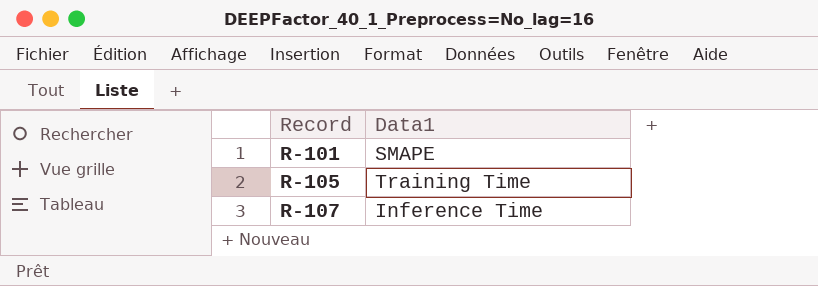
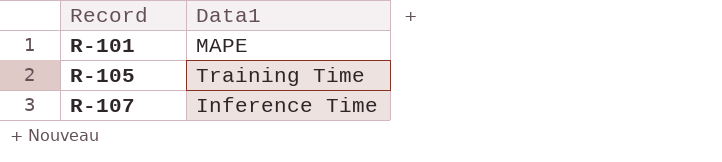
R-101 | Data1: SMAPE -> MAPE

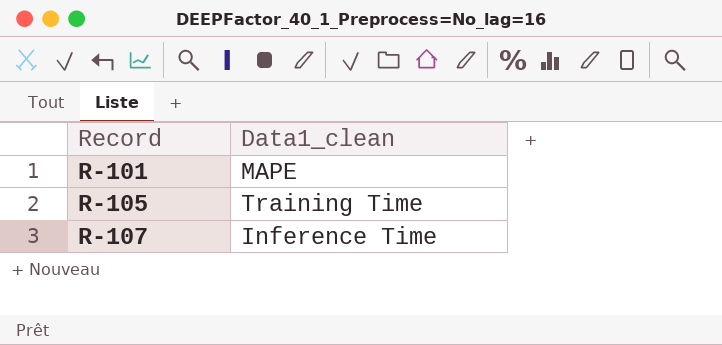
column name: Data1 -> Data1_clean

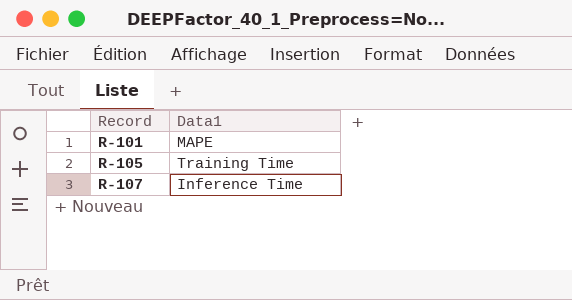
column name: Data1_clean -> Data1

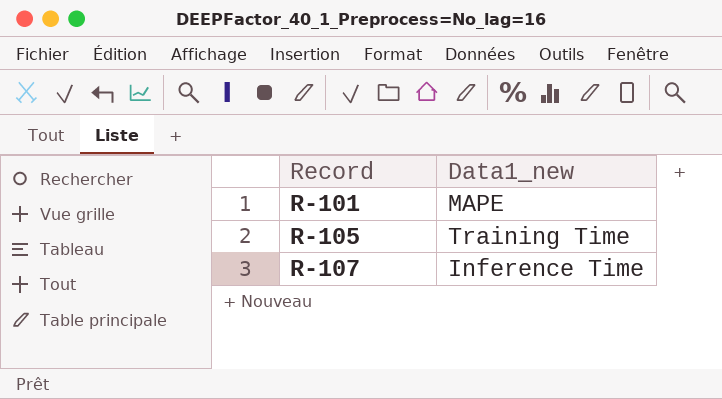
column name: Data1 -> Data1_new

